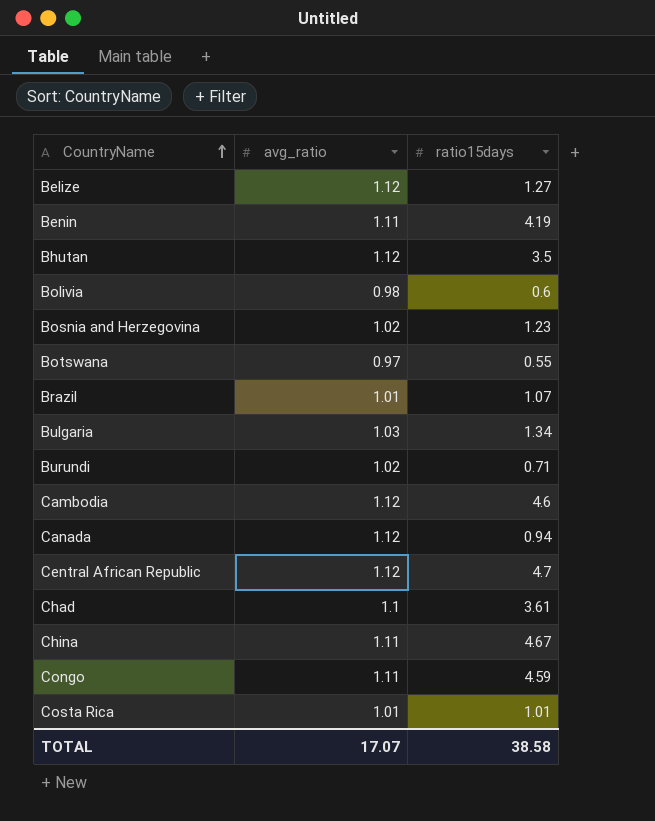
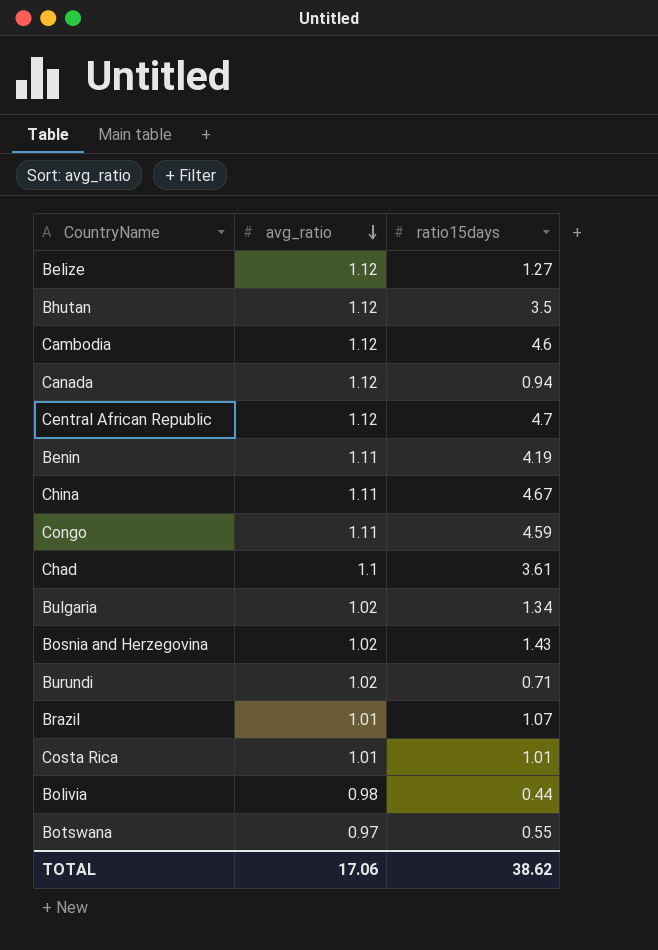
row order: CountryName ascending -> avg_ratio descending
Bulgaria | avg_ratio: 1.03 -> 1.02
Bosnia and Herzegovina | ratio15days: 1.23 -> 1.43
Bolivia | ratio15days: 0.6 -> 0.44
TOTAL | avg_ratio: 17.07 -> 17.06
TOTAL | ratio15days: 38.58 -> 38.62

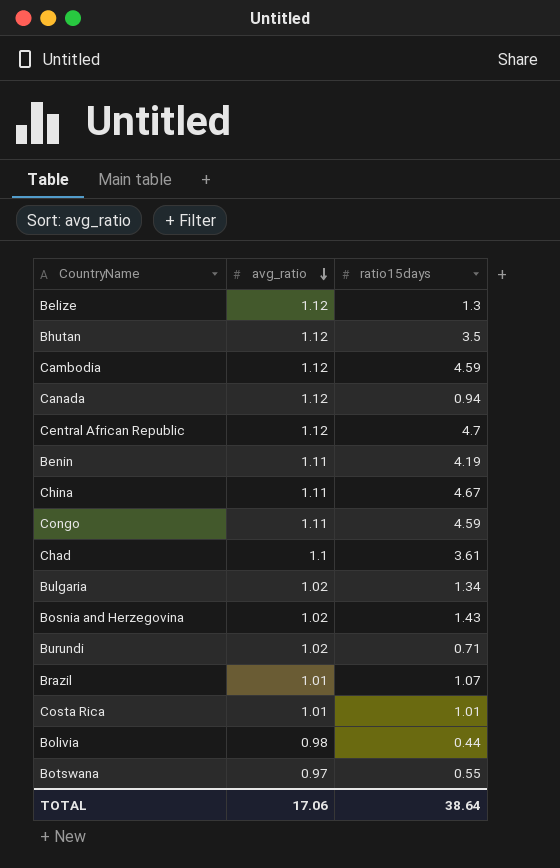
Belize | ratio15days: 1.27 -> 1.3
Cambodia | ratio15days: 4.6 -> 4.59
TOTAL | ratio15days: 38.62 -> 38.64

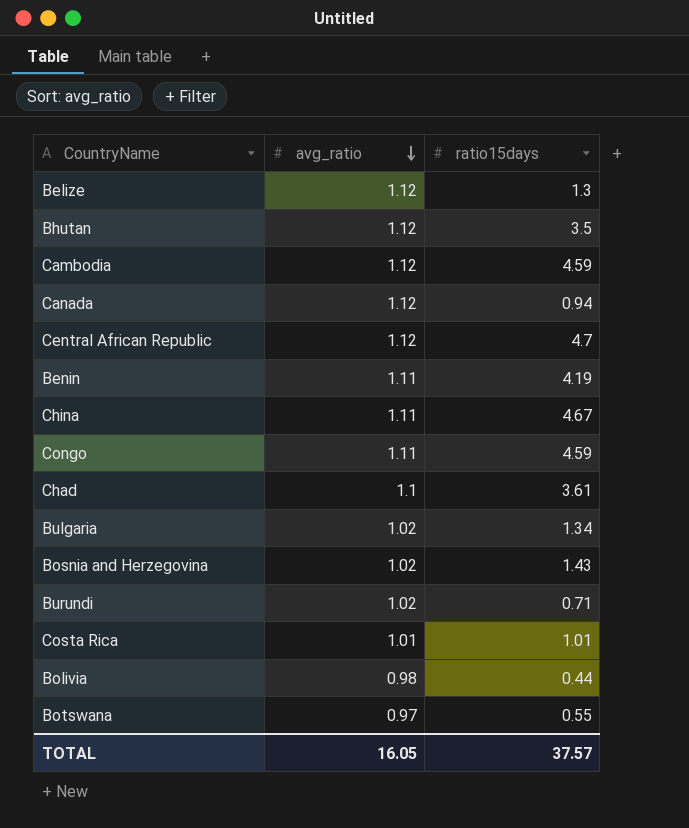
row Brazil: 1.01 | 1.07 -> none
TOTAL | avg_ratio: 17.06 -> 16.05
TOTAL | ratio15days: 38.64 -> 37.57

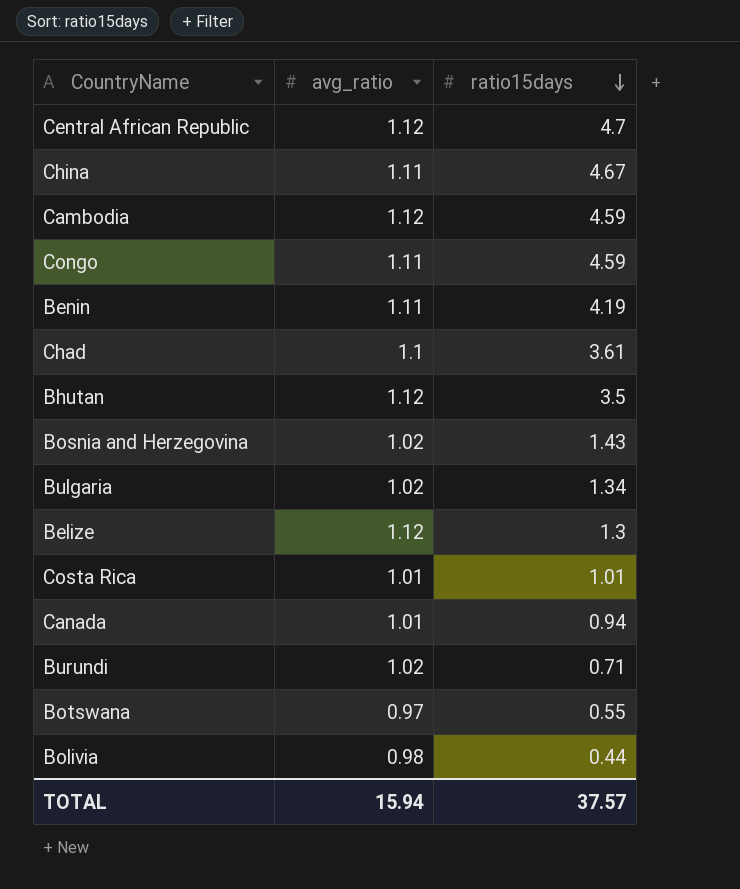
row order: avg_ratio descending -> ratio15days descending
Canada | avg_ratio: 1.12 -> 1.01
TOTAL | avg_ratio: 16.05 -> 15.94

